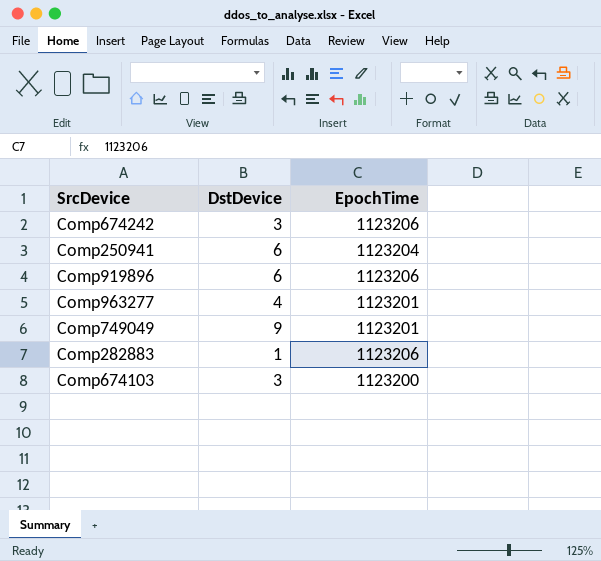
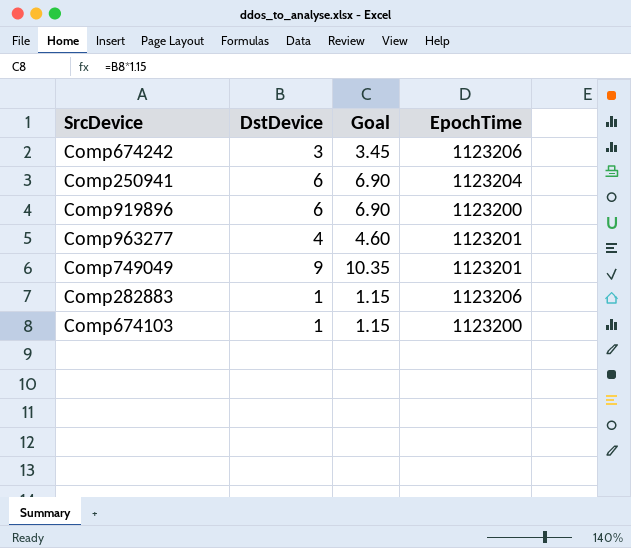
column Goal | formula: none -> [DstDevice] * 1.15
Comp919896 | EpochTime: 1123206 -> 1123200
Comp674103 | DstDevice: 3 -> 1

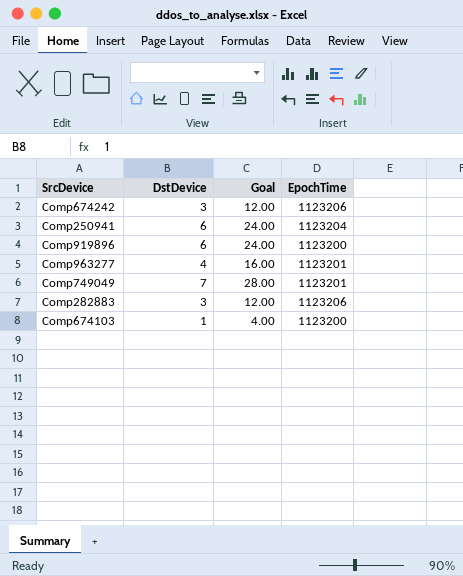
column Goal | formula: [DstDevice] * 1.15 -> [DstDevice] * 4
Comp749049 | DstDevice: 9 -> 7
Comp282883 | DstDevice: 1 -> 3

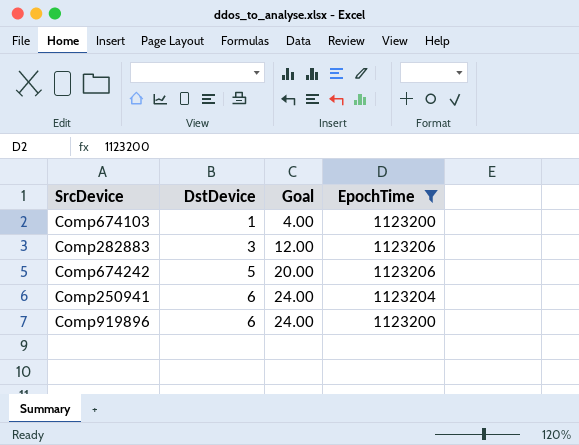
filter: none -> EpochTime != 1123201
row order: none -> DstDevice ascending
Comp674242 | DstDevice: 3 -> 5
Comp674242 | Goal: 12.00 -> 20.00

